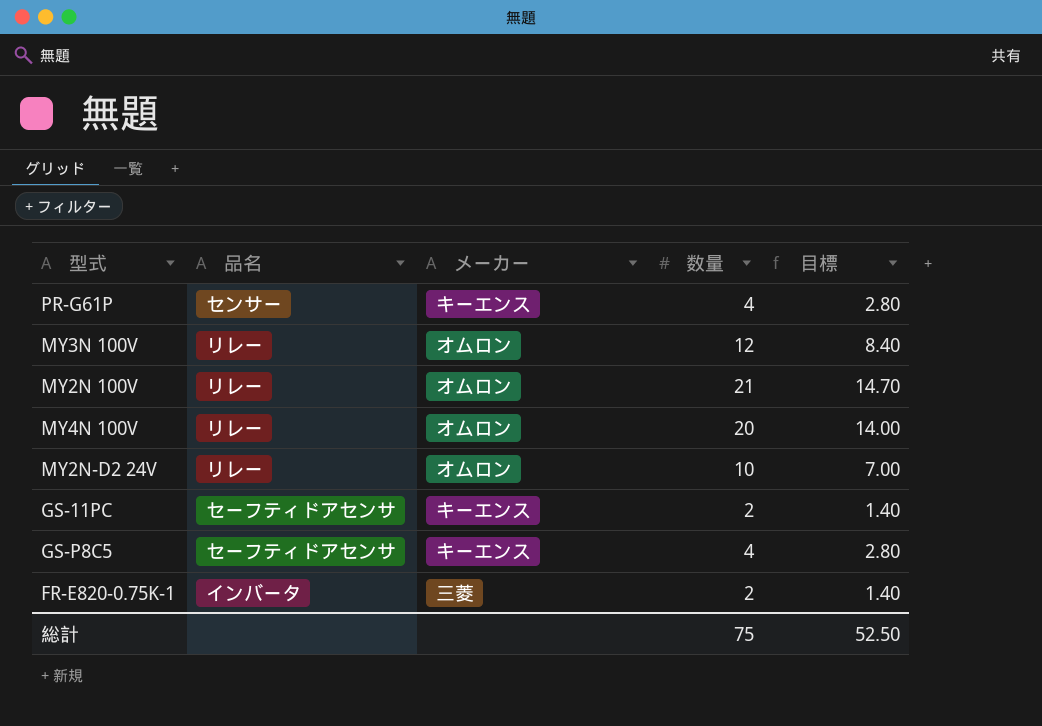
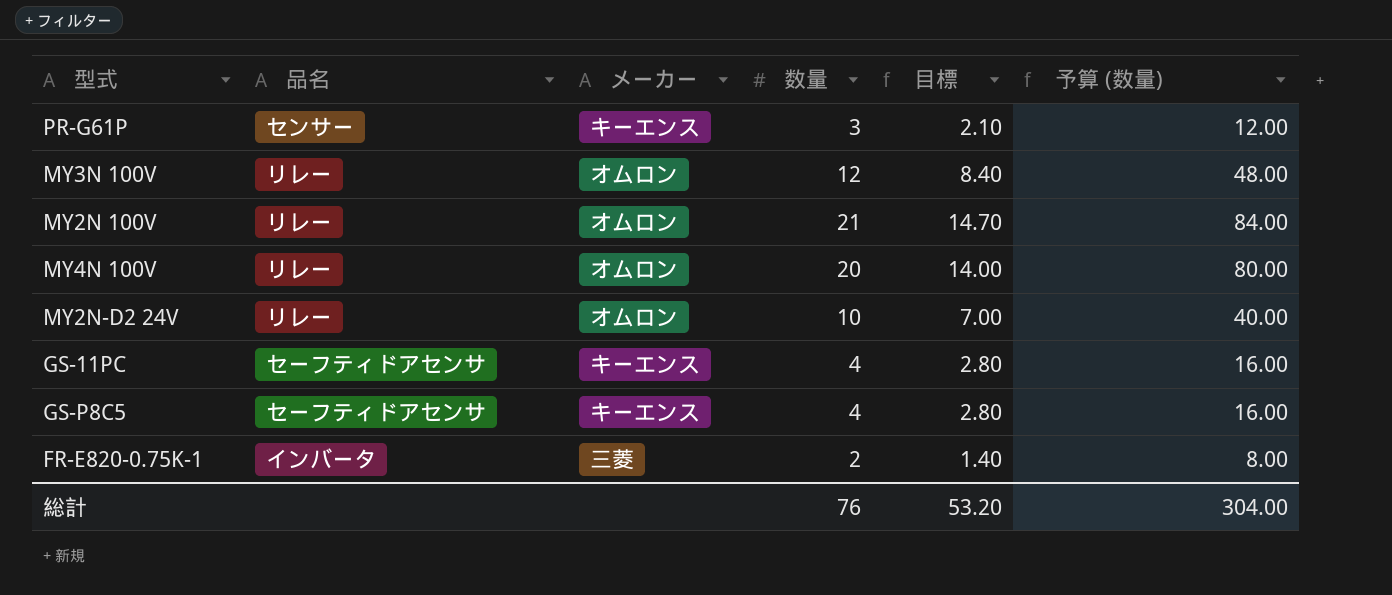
column 予算 (数量) | formula: none -> [数量] * 4
PR-G61P | 数量: 4 -> 3
PR-G61P | 目標: 2.80 -> 2.10
GS-11PC | 数量: 2 -> 4
GS-11PC | 目標: 1.40 -> 2.80
総計 | 数量: 75 -> 76
総計 | 目標: 52.50 -> 53.20

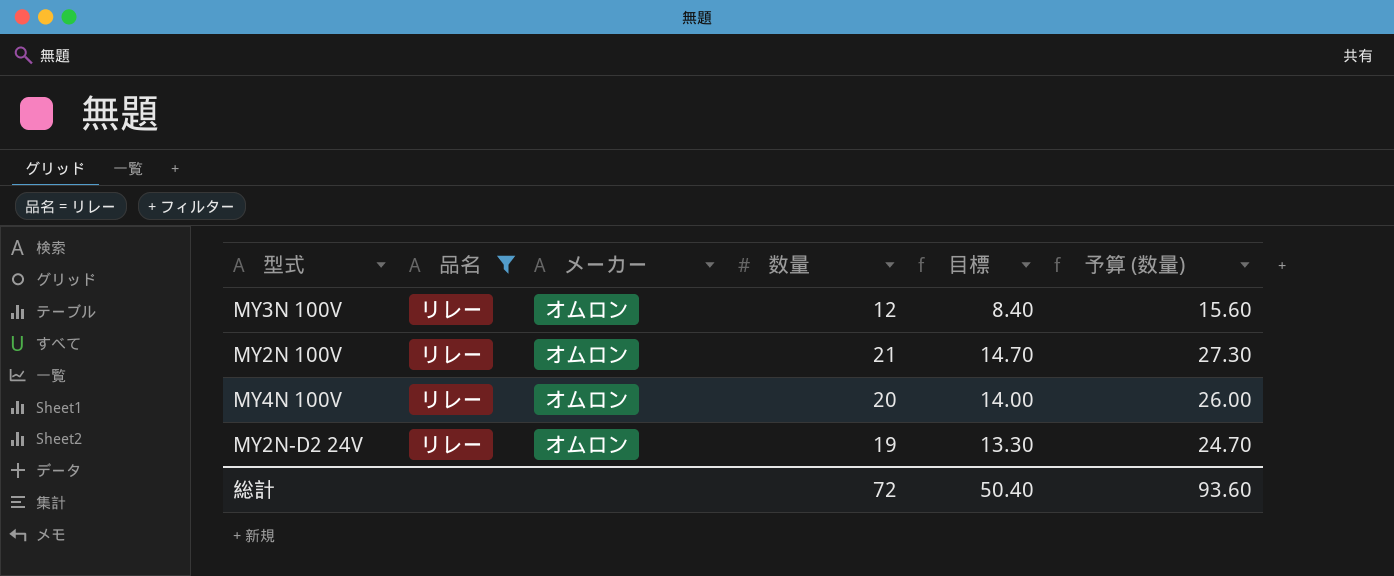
filter: none -> 品名 = リレー
column 予算 (数量) | formula: [数量] * 4 -> [数量] * 1.3
MY2N-D2 24V | 数量: 10 -> 19
MY2N-D2 24V | 目標: 7.00 -> 13.30
総計 | 数量: 76 -> 72
総計 | 目標: 53.20 -> 50.40
総計 | 予算 (数量): 304.00 -> 93.60

